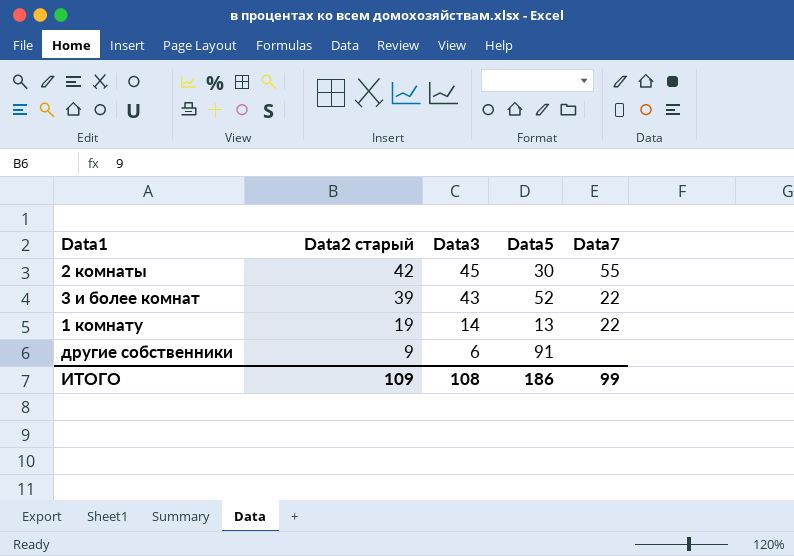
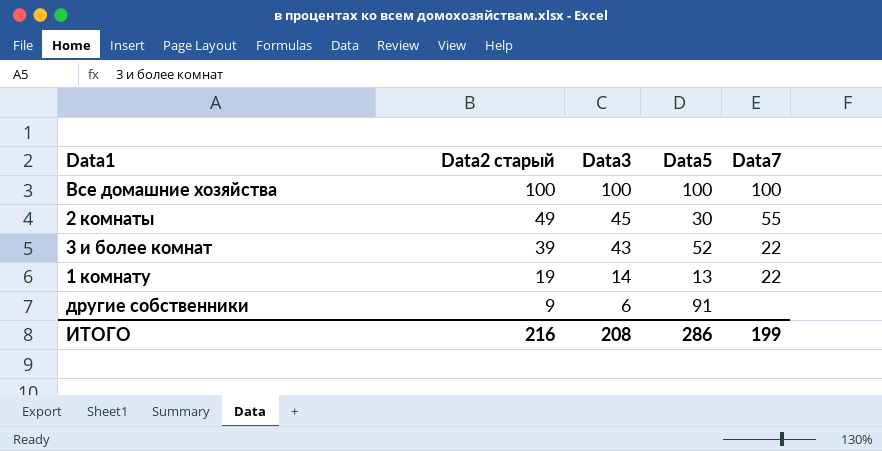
row Все домашние хозяйства: none -> 100 | 100 | 100 | 100
2 комнаты | Data2 старый: 42 -> 49
ИТОГО | Data2 старый: 109 -> 216
ИТОГО | Data3: 108 -> 208
ИТОГО | Data5: 186 -> 286
ИТОГО | Data7: 99 -> 199

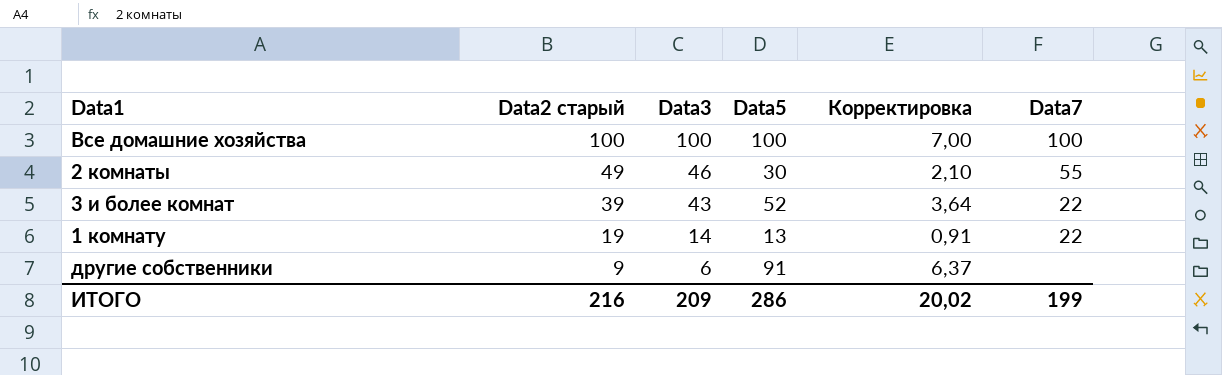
column Корректировка | formula: none -> [Data5] * 0,07
2 комнаты | Data3: 45 -> 46
ИТОГО | Data3: 208 -> 209

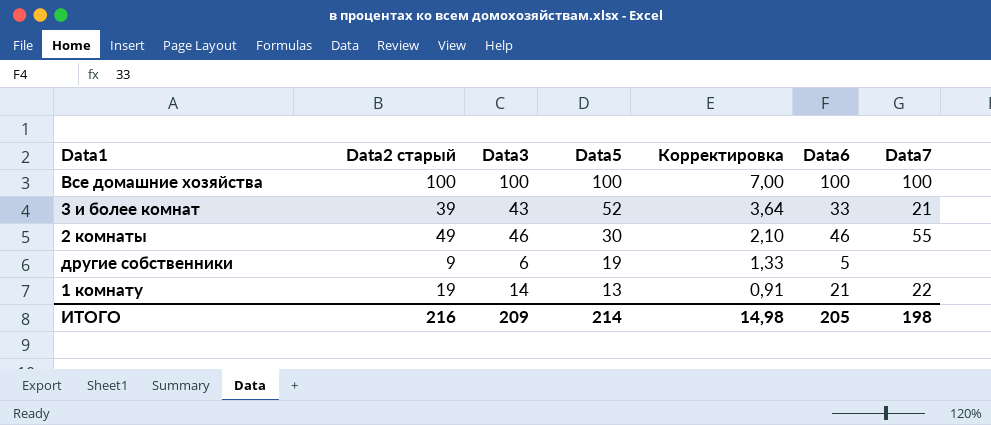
row order: Data2 старый descending -> Data5 descending
column Data6 | position: none -> 6
3 и более комнат | Data7: 22 -> 21
другие собственники | Data5: 91 -> 19
другие собственники | Корректировка: 6,37 -> 1,33
ИТОГО | Data5: 286 -> 214
ИТОГО | Корректировка: 20,02 -> 14,98
ИТОГО | Data7: 199 -> 198

